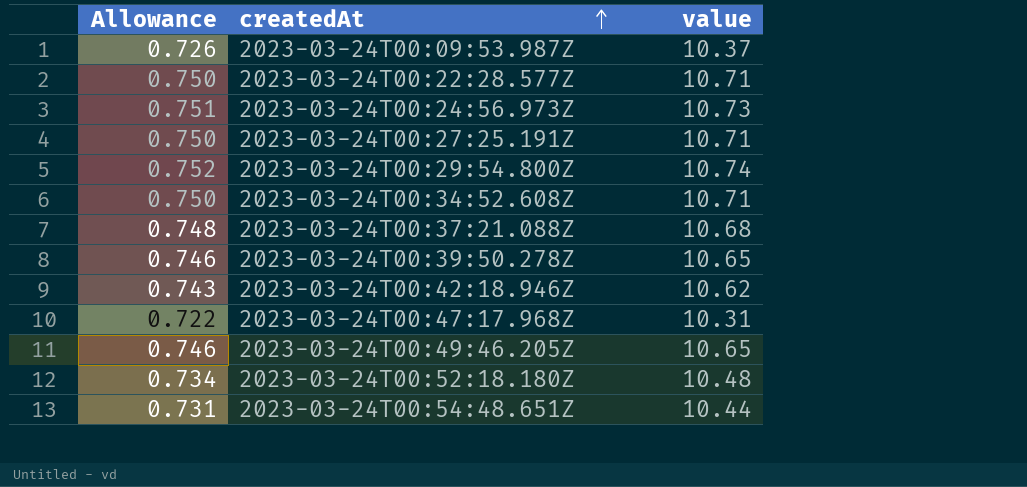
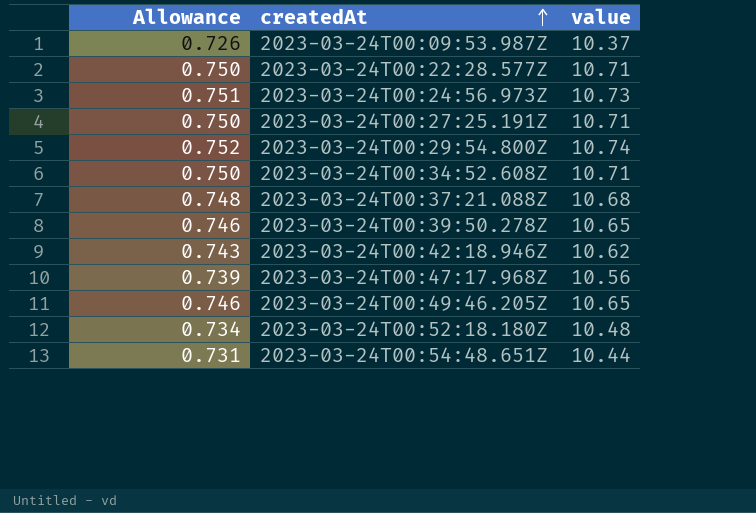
2023-03-24T00:47:17.968Z | Allowance: 0.722 -> 0.739
2023-03-24T00:47:17.968Z | value: 10.31 -> 10.56

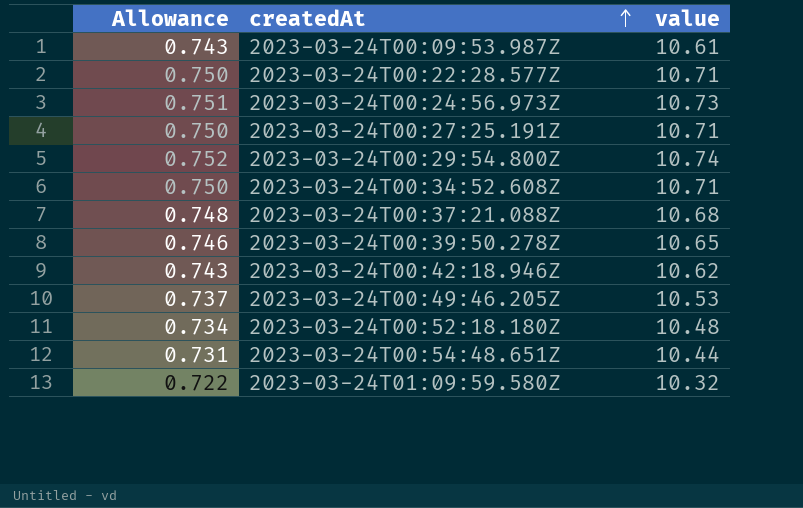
row 2023-03-24T00:47:17.968Z: 0.739 | 10.56 -> none
2023-03-24T00:09:53.987Z | Allowance: 0.726 -> 0.743
2023-03-24T00:09:53.987Z | value: 10.37 -> 10.61
2023-03-24T00:49:46.205Z | Allowance: 0.746 -> 0.737
2023-03-24T00:49:46.205Z | value: 10.65 -> 10.53
row 2023-03-24T01:09:59.580Z: none -> 0.722 | 10.32

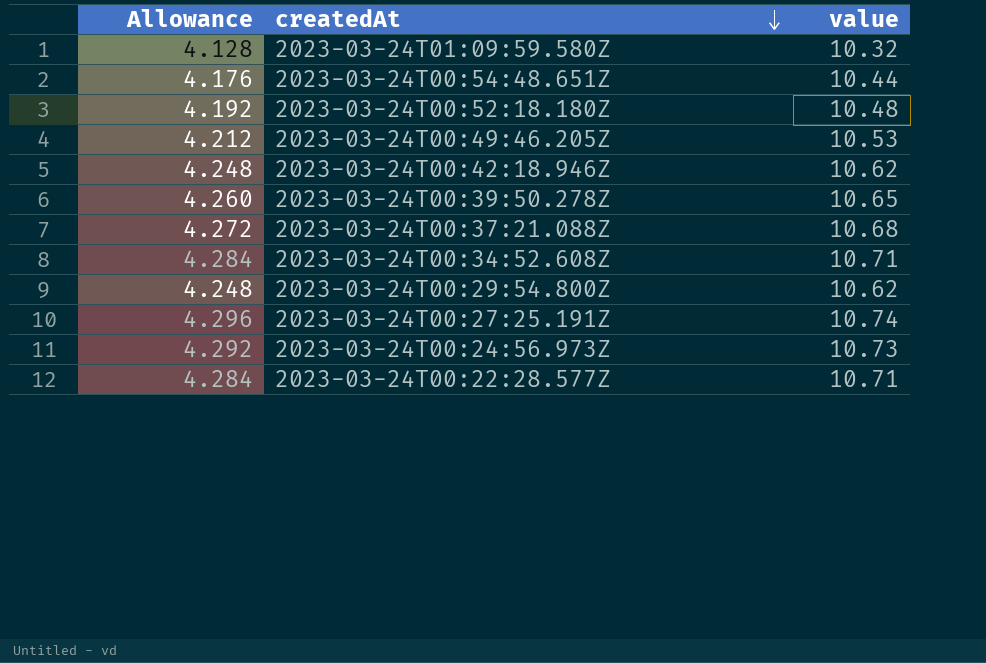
row order: createdAt ascending -> createdAt descending
column Allowance | formula: [value] * 0.07 -> [value] * 0.4
row 2023-03-24T00:09:53.987Z: 0.743 | 10.61 -> none
2023-03-24T00:29:54.800Z | value: 10.74 -> 10.62
2023-03-24T00:27:25.191Z | value: 10.71 -> 10.74

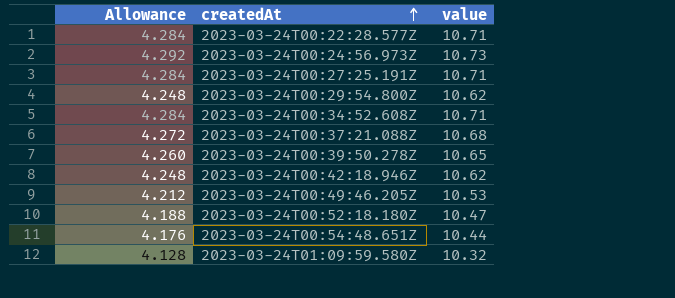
row order: createdAt descending -> createdAt ascending
2023-03-24T00:27:25.191Z | Allowance: 4.296 -> 4.284
2023-03-24T00:27:25.191Z | value: 10.74 -> 10.71
2023-03-24T00:52:18.180Z | Allowance: 4.192 -> 4.188
2023-03-24T00:52:18.180Z | value: 10.48 -> 10.47

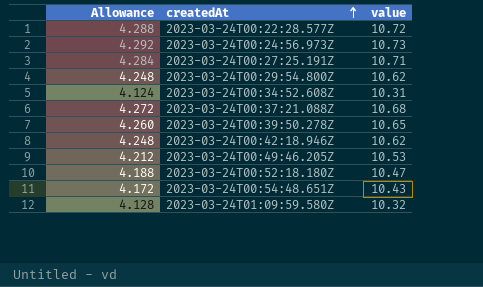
2023-03-24T00:22:28.577Z | Allowance: 4.284 -> 4.288
2023-03-24T00:22:28.577Z | value: 10.71 -> 10.72
2023-03-24T00:34:52.608Z | Allowance: 4.284 -> 4.124
2023-03-24T00:34:52.608Z | value: 10.71 -> 10.31
2023-03-24T00:54:48.651Z | Allowance: 4.176 -> 4.172
2023-03-24T00:54:48.651Z | value: 10.44 -> 10.43

